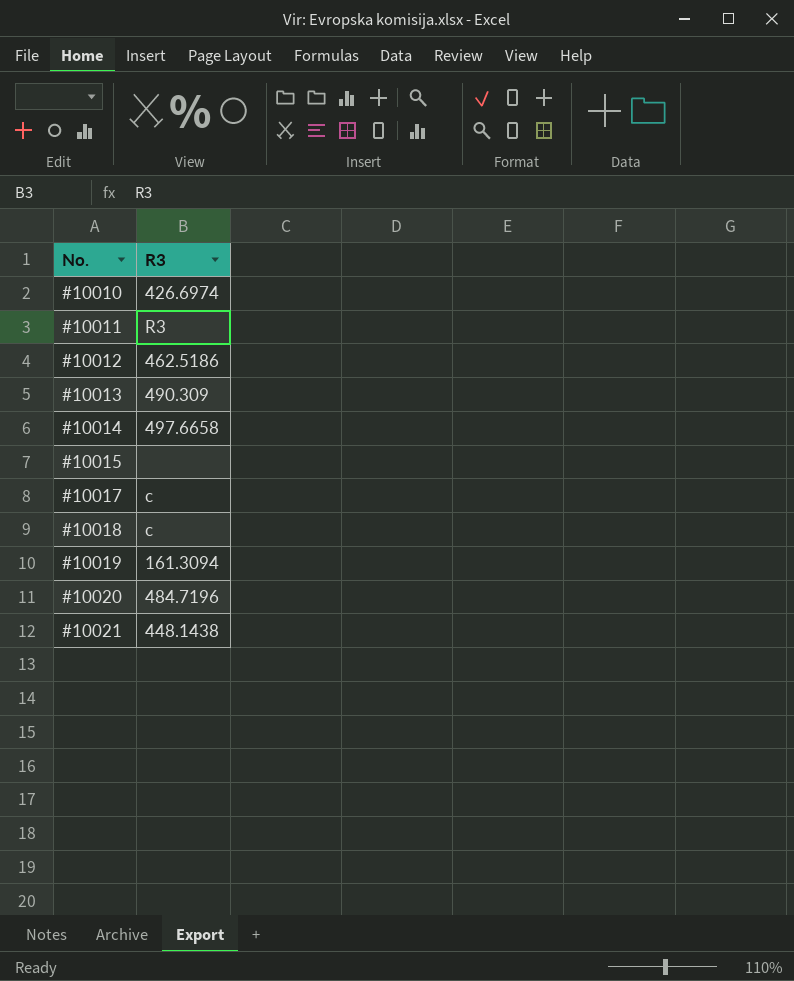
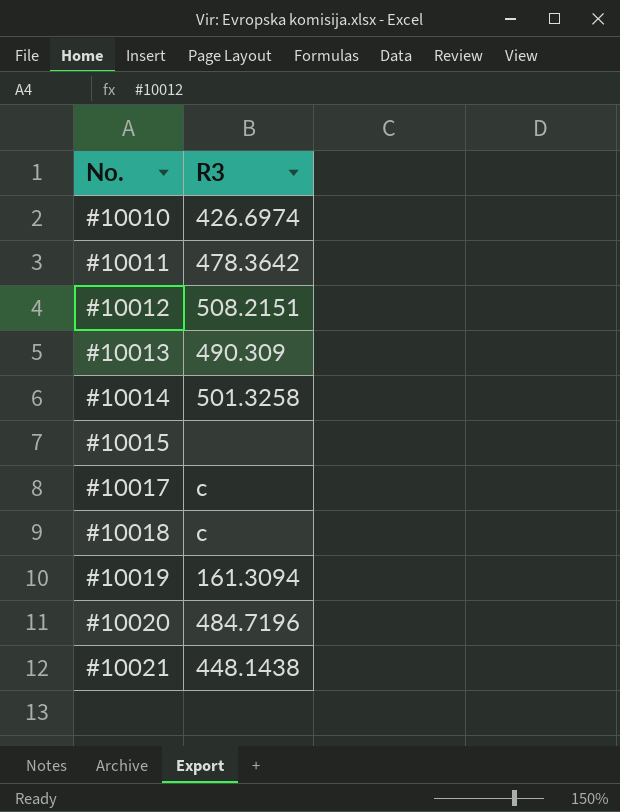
#10011 | R3: R3 -> 478.3642
#10012 | R3: 462.5186 -> 508.2151
#10014 | R3: 497.6658 -> 501.3258

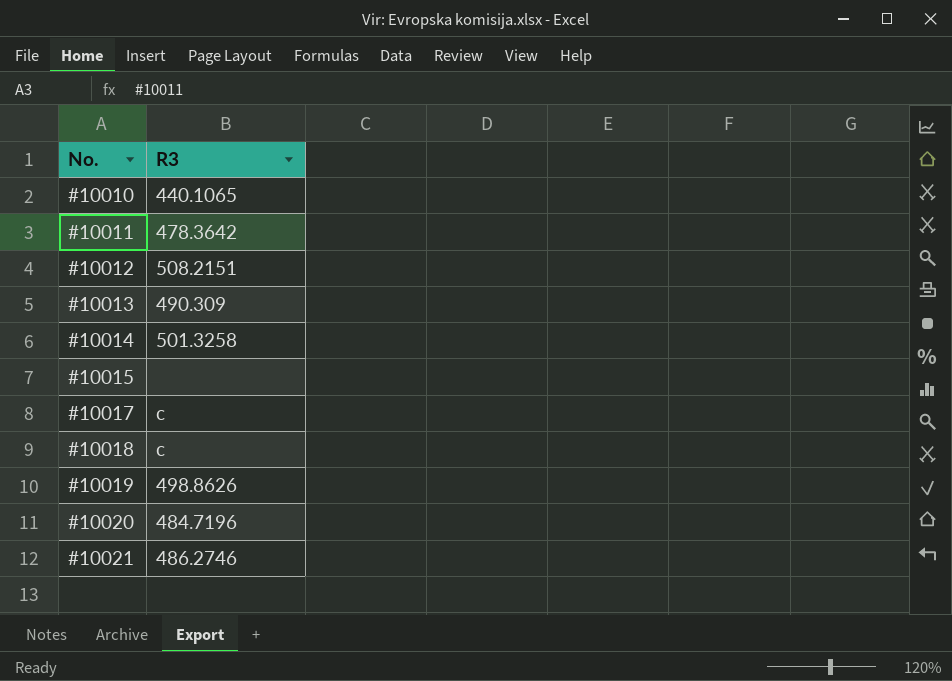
#10010 | R3: 426.6974 -> 440.1065
#10019 | R3: 161.3094 -> 498.8626
#10021 | R3: 448.1438 -> 486.2746

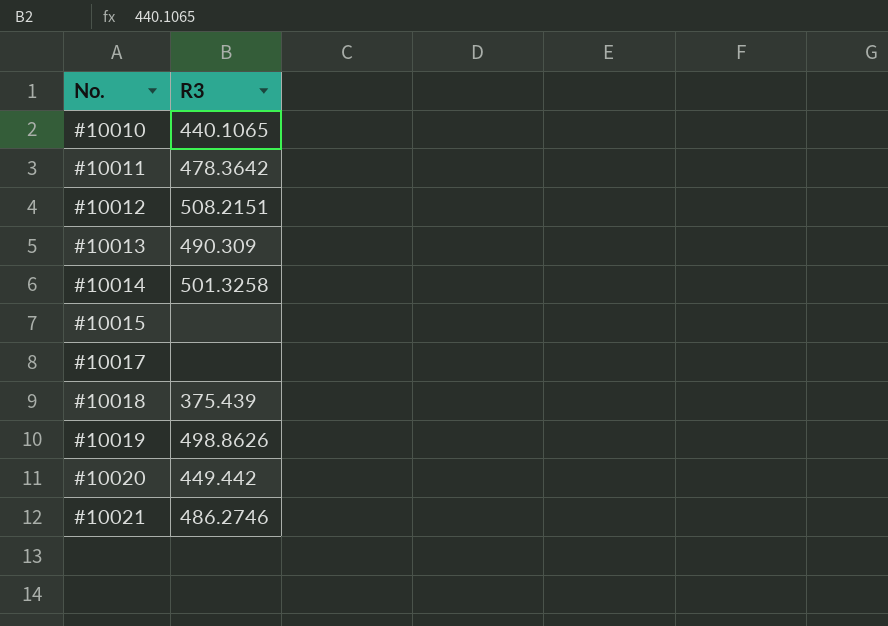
#10017 | R3: c -> none
#10018 | R3: c -> 375.439
#10020 | R3: 484.7196 -> 449.442

